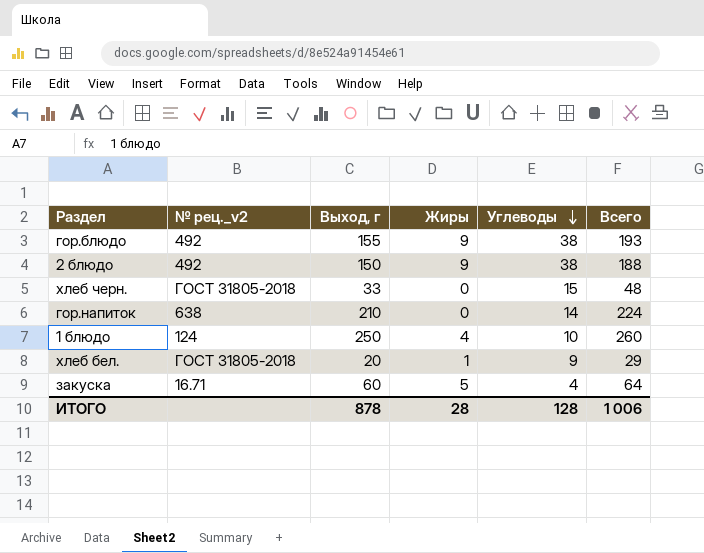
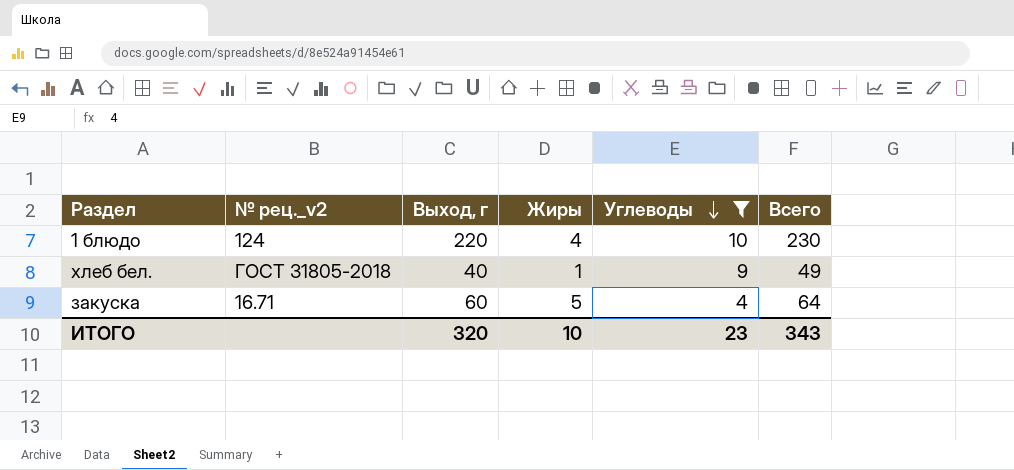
filter: none -> Углеводы <= 10
1 блюдо | Выход, г: 250 -> 220
1 блюдо | Всего: 260 -> 230
хлеб бел. | Выход, г: 20 -> 40
хлеб бел. | Всего: 29 -> 49
ИТОГО | Выход, г: 878 -> 320
ИТОГО | Жиры: 28 -> 10
ИТОГО | Углеводы: 128 -> 23
ИТОГО | Всего: 1 006 -> 343

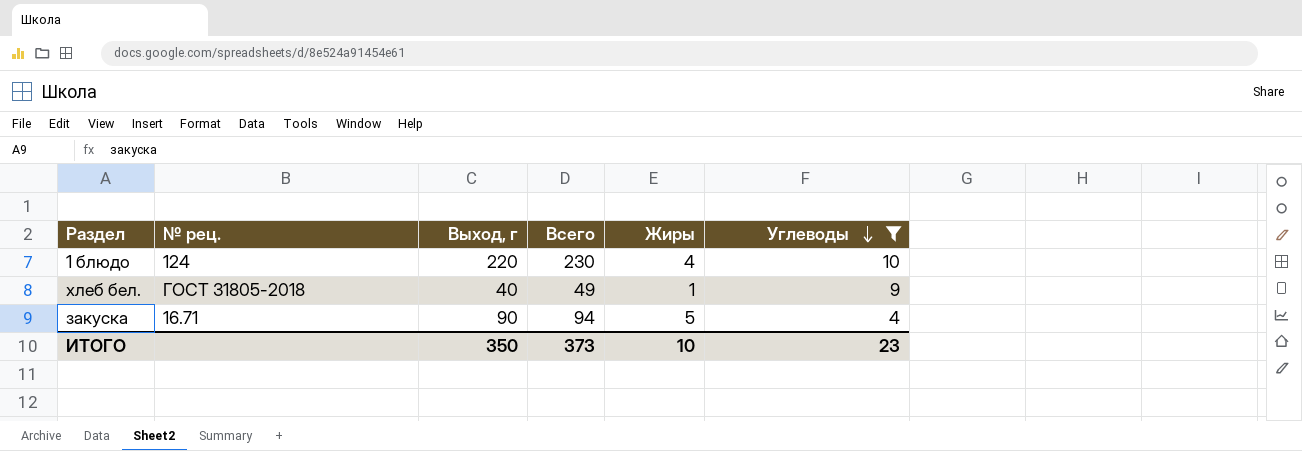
column name: № рец._v2 -> № рец.
column Всего | position: 6 -> 4
закуска | Выход, г: 60 -> 90
закуска | Всего: 64 -> 94
ИТОГО | Выход, г: 320 -> 350
ИТОГО | Всего: 343 -> 373

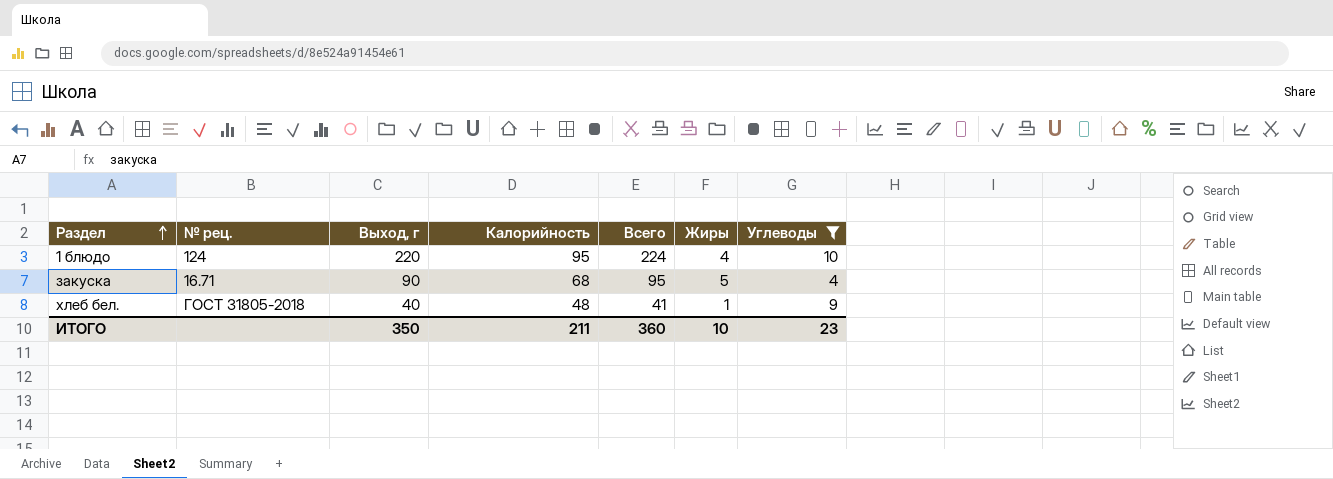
row order: Углеводы descending -> Раздел ascending
column Калорийность | position: none -> 4
column Всего | formula: [Выход, г] + [Углеводы] -> [Выход, г] + [Жиры]
ИТОГО | Всего: 373 -> 360

